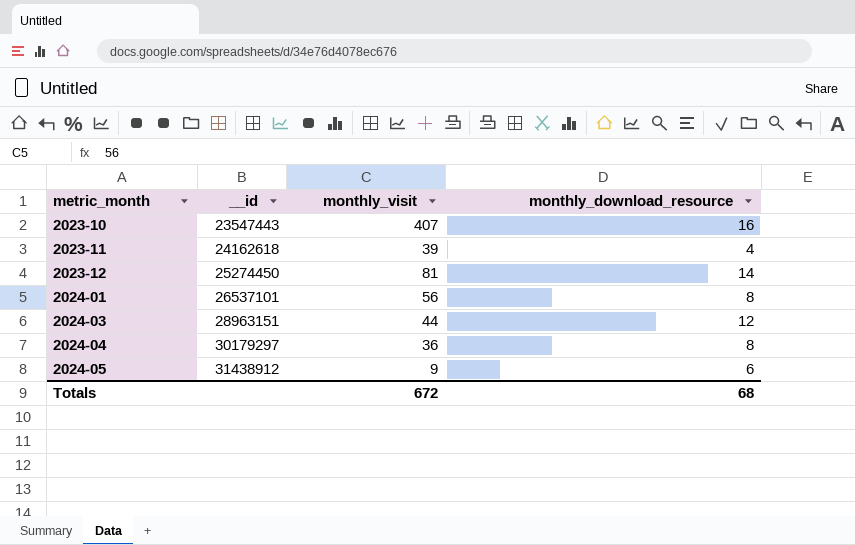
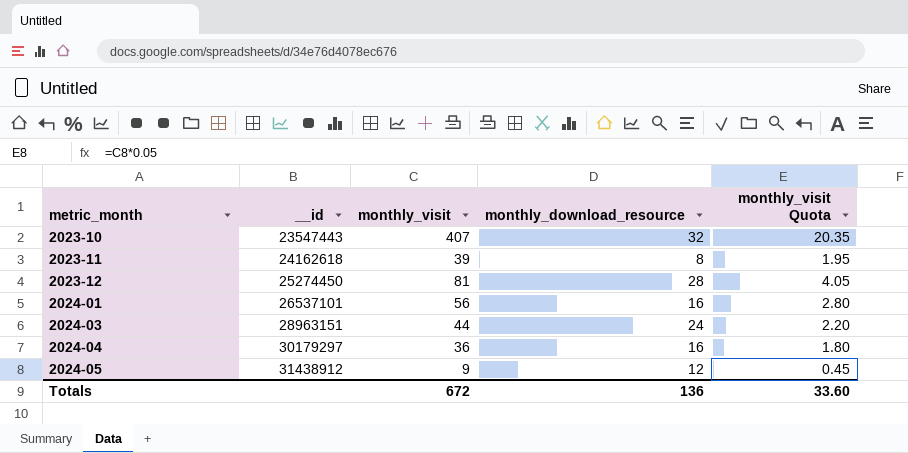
column monthly_visit Quota | formula: none -> [monthly_visit] * 0.05
2023-10 | monthly_download_resource: 16 -> 32
2023-11 | monthly_download_resource: 4 -> 8
2023-12 | monthly_download_resource: 14 -> 28
2024-01 | monthly_download_resource: 8 -> 16
2024-03 | monthly_download_resource: 12 -> 24
2024-04 | monthly_download_resource: 8 -> 16
2024-05 | monthly_download_resource: 6 -> 12
Totals | monthly_download_resource: 68 -> 136

